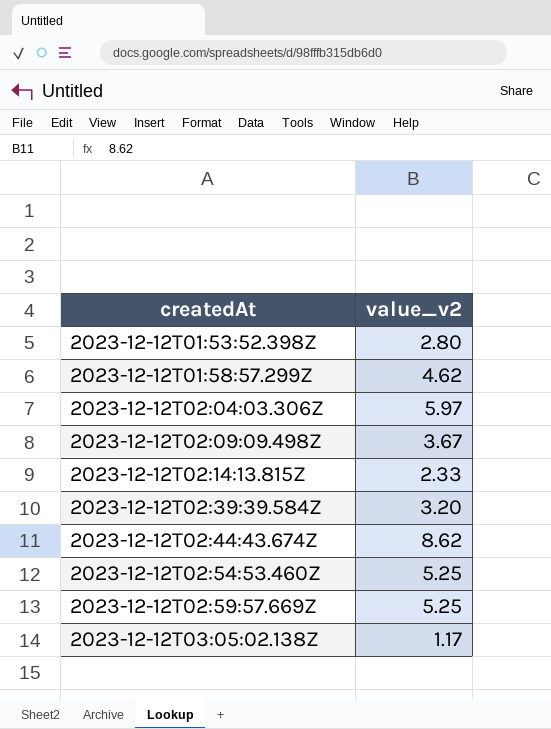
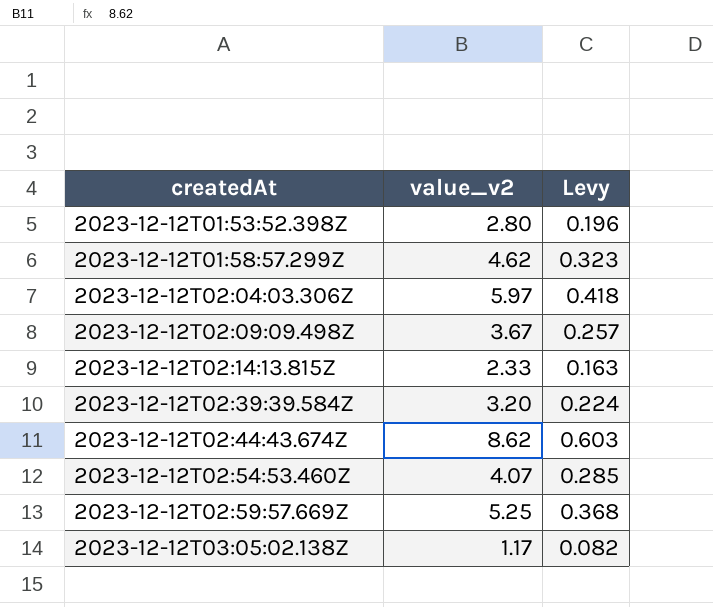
column Levy | formula: none -> [value_v2] * 0.07
2023-12-12T02:54:53.460Z | value_v2: 5.25 -> 4.07

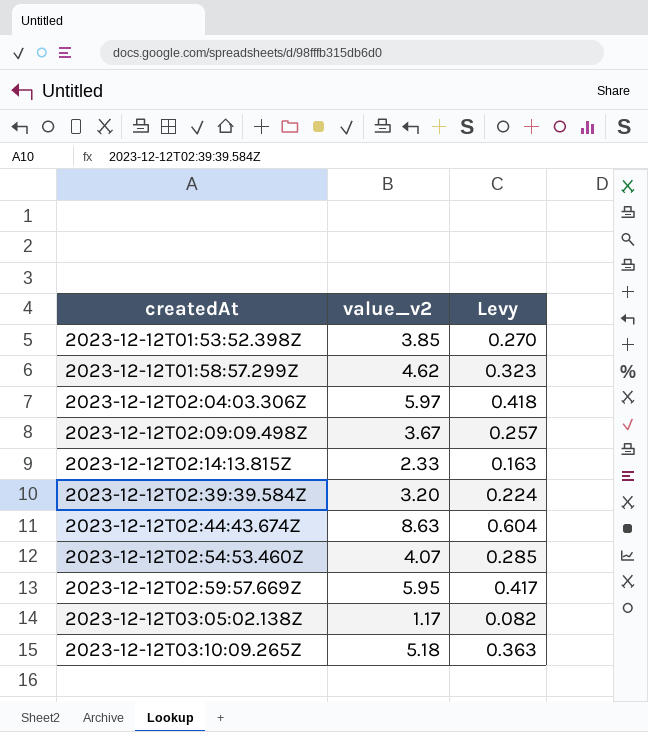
2023-12-12T01:53:52.398Z | value_v2: 2.80 -> 3.85
2023-12-12T01:53:52.398Z | Levy: 0.196 -> 0.270
2023-12-12T02:44:43.674Z | value_v2: 8.62 -> 8.63
2023-12-12T02:44:43.674Z | Levy: 0.603 -> 0.604
2023-12-12T02:59:57.669Z | value_v2: 5.25 -> 5.95
2023-12-12T02:59:57.669Z | Levy: 0.368 -> 0.417
row 2023-12-12T03:10:09.265Z: none -> 5.18 | 0.363

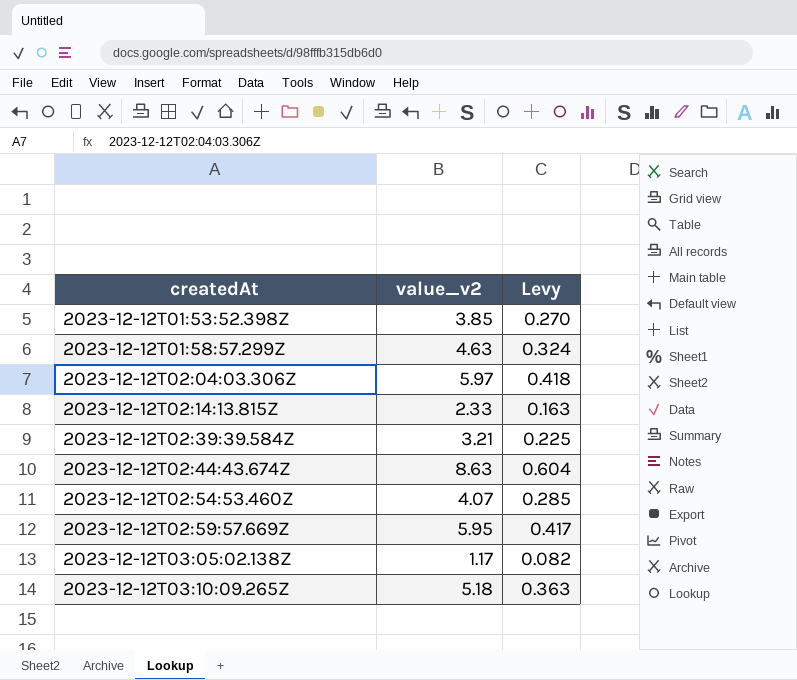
row 2023-12-12T02:09:09.498Z: 3.67 | 0.257 -> none
2023-12-12T01:58:57.299Z | value_v2: 4.62 -> 4.63
2023-12-12T01:58:57.299Z | Levy: 0.323 -> 0.324
2023-12-12T02:39:39.584Z | value_v2: 3.20 -> 3.21
2023-12-12T02:39:39.584Z | Levy: 0.224 -> 0.225

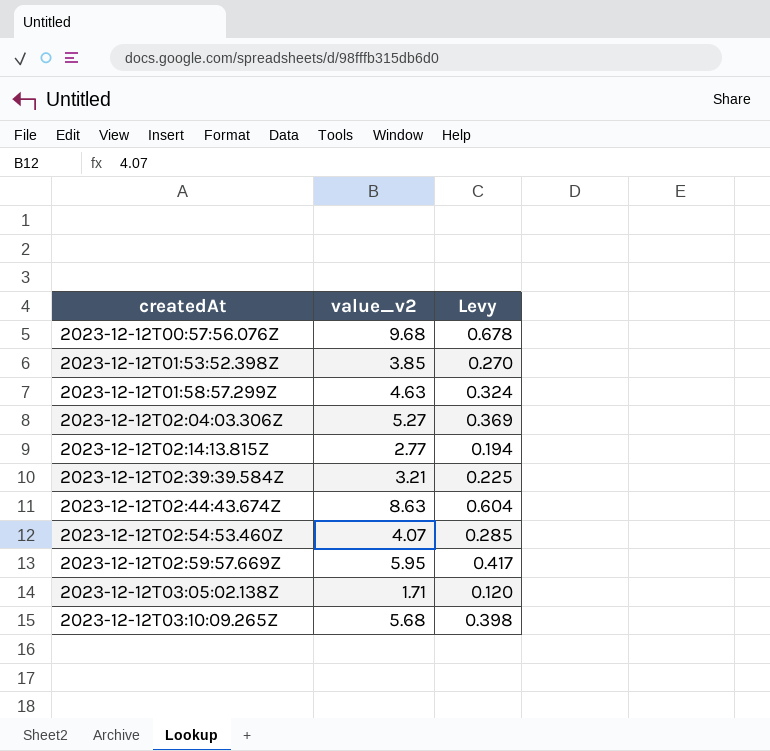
row 2023-12-12T00:57:56.076Z: none -> 9.68 | 0.678
2023-12-12T02:04:03.306Z | value_v2: 5.97 -> 5.27
2023-12-12T02:04:03.306Z | Levy: 0.418 -> 0.369
2023-12-12T02:14:13.815Z | value_v2: 2.33 -> 2.77
2023-12-12T02:14:13.815Z | Levy: 0.163 -> 0.194
2023-12-12T03:05:02.138Z | value_v2: 1.17 -> 1.71
2023-12-12T03:05:02.138Z | Levy: 0.082 -> 0.120
2023-12-12T03:10:09.265Z | value_v2: 5.18 -> 5.68
2023-12-12T03:10:09.265Z | Levy: 0.363 -> 0.398

